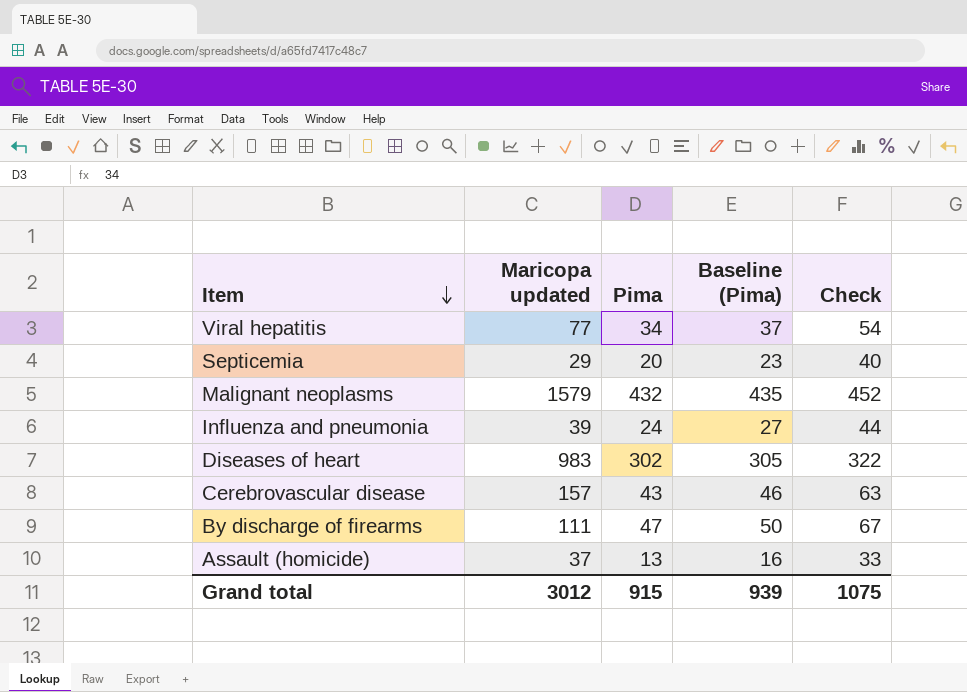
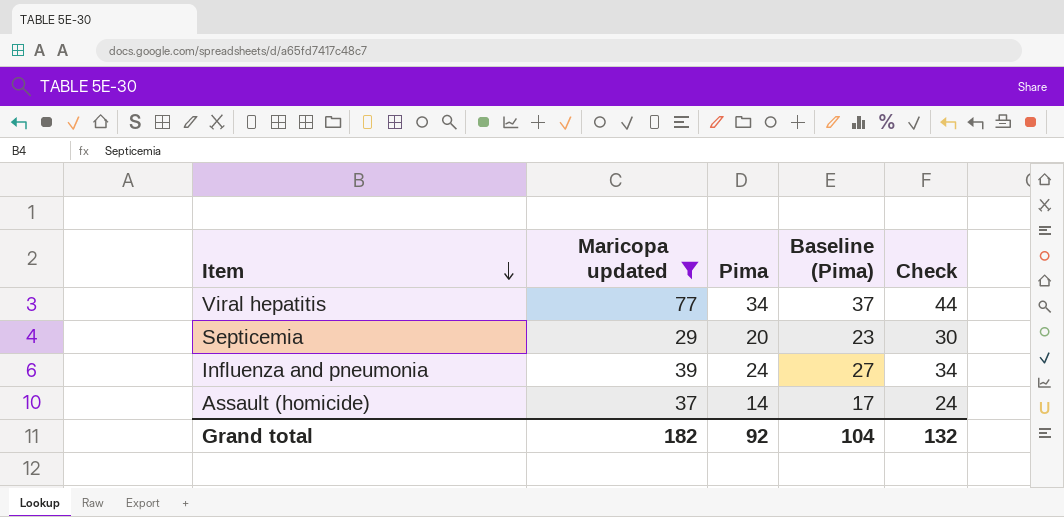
filter: none -> Maricopa updated <= 77
column Check | formula: [Pima] + 20 -> [Pima] + 10
Assault (homicide) | Pima: 13 -> 14
Assault (homicide) | Baseline (Pima): 16 -> 17
Grand total | Maricopa updated: 3012 -> 182
Grand total | Pima: 915 -> 92
Grand total | Baseline (Pima): 939 -> 104
Grand total | Check: 1075 -> 132

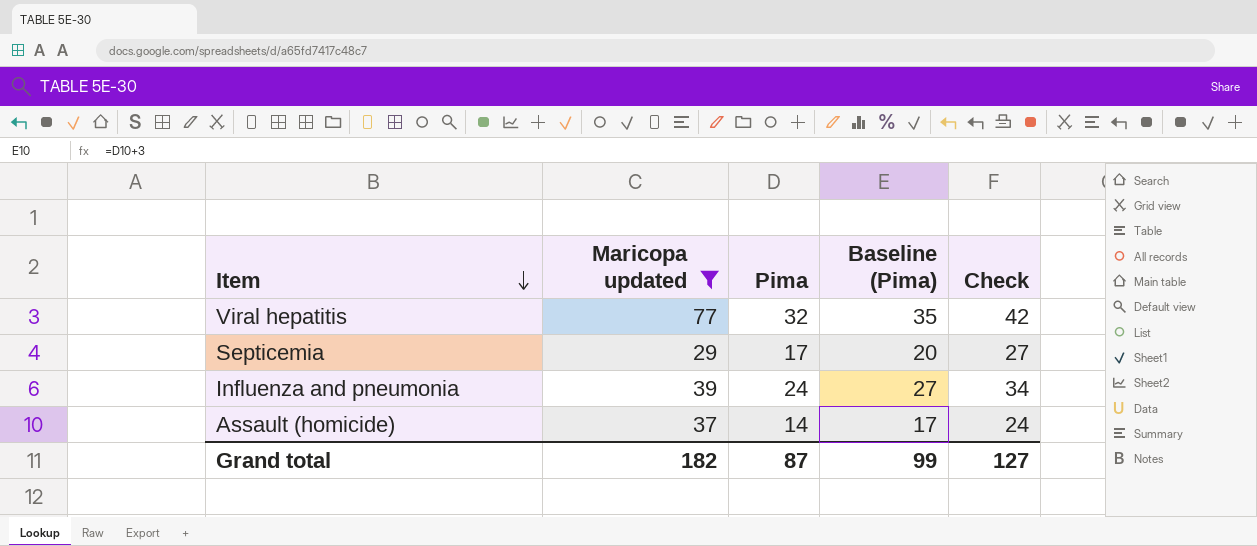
Viral hepatitis | Pima: 34 -> 32
Viral hepatitis | Baseline (Pima): 37 -> 35
Viral hepatitis | Check: 44 -> 42
Septicemia | Pima: 20 -> 17
Septicemia | Baseline (Pima): 23 -> 20
Septicemia | Check: 30 -> 27
Grand total | Pima: 92 -> 87
Grand total | Baseline (Pima): 104 -> 99
Grand total | Check: 132 -> 127

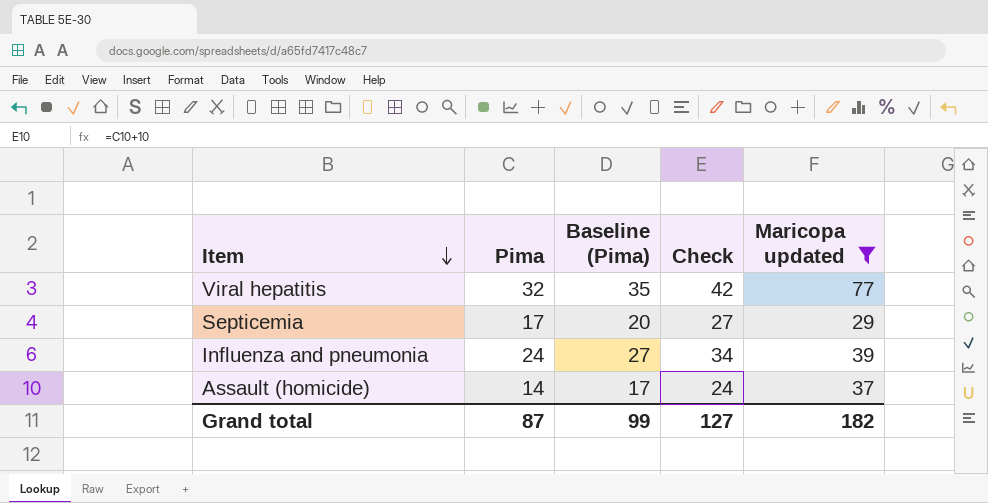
column Maricopa updated | position: 2 -> 5

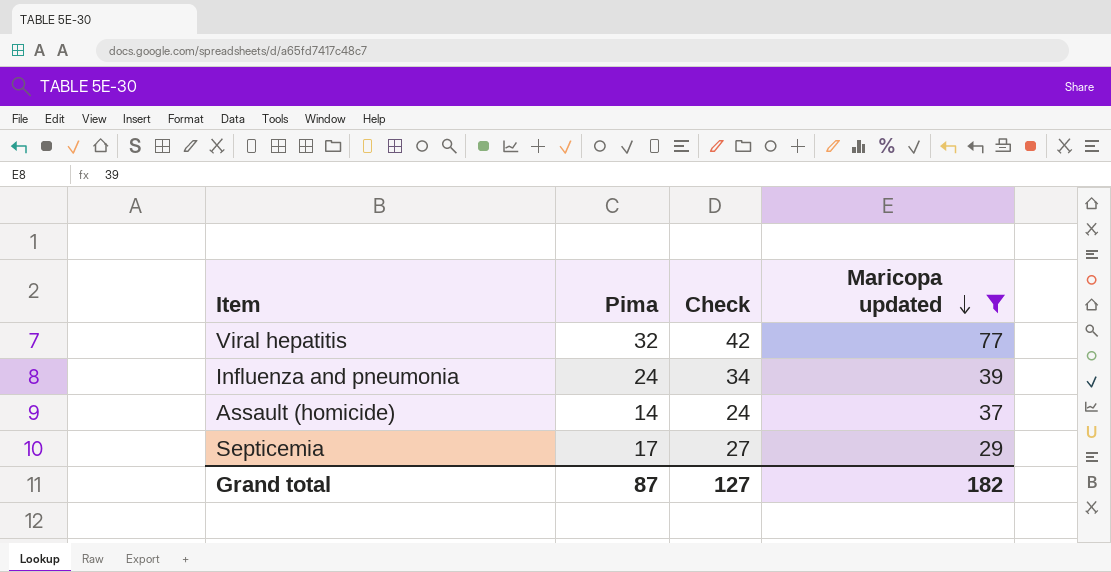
row order: Item descending -> Maricopa updated descending
column Baseline (Pima) | formula: [Pima] + 3 -> none

